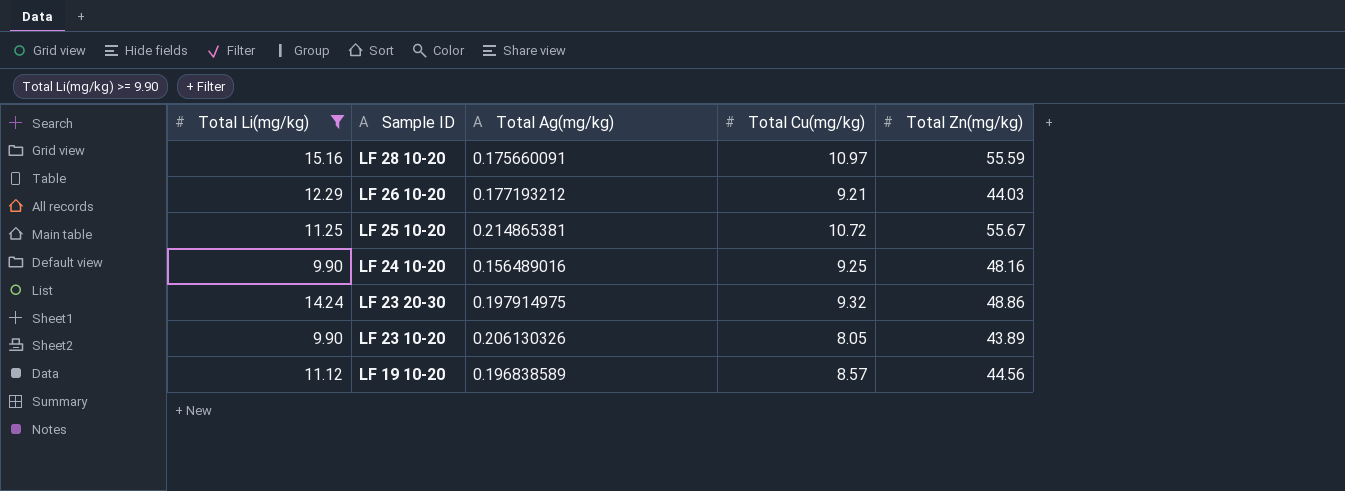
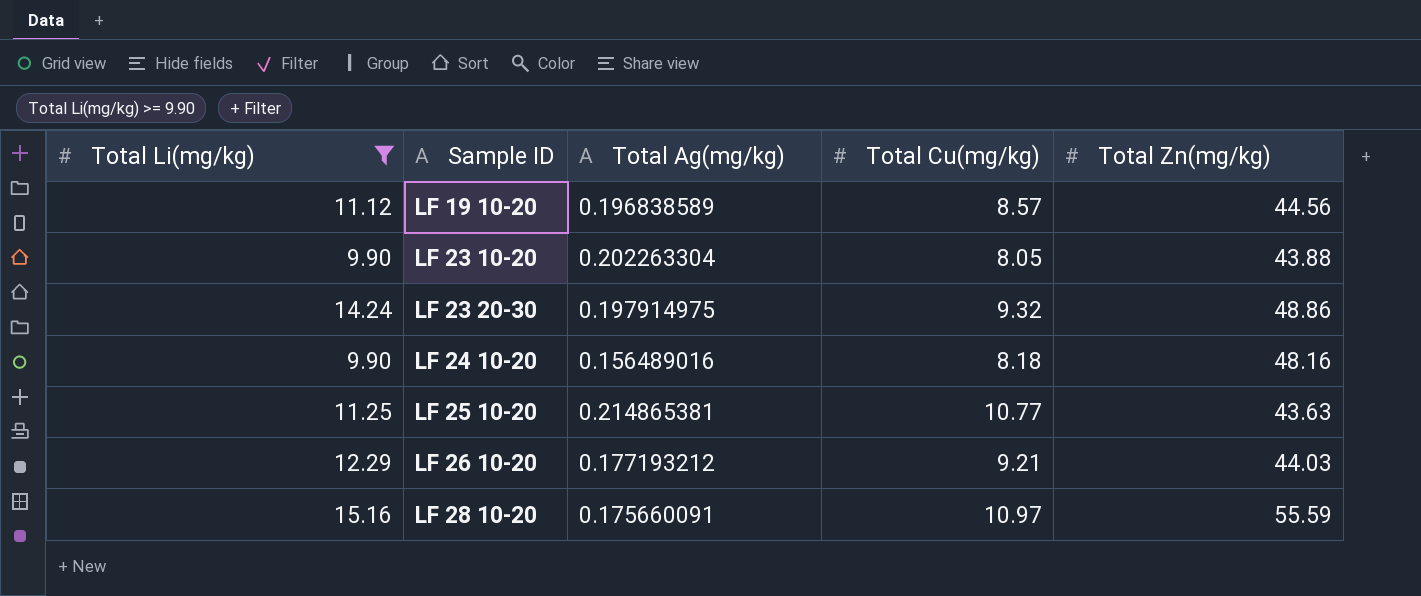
row order: Sample ID descending -> Sample ID ascending
LF 23 10-20 | Total Ag(mg/kg): 0.206130326 -> 0.202263304
LF 23 10-20 | Total Zn(mg/kg): 43.89 -> 43.88
LF 24 10-20 | Total Cu(mg/kg): 9.25 -> 8.18
LF 25 10-20 | Total Cu(mg/kg): 10.72 -> 10.77
LF 25 10-20 | Total Zn(mg/kg): 55.67 -> 43.63

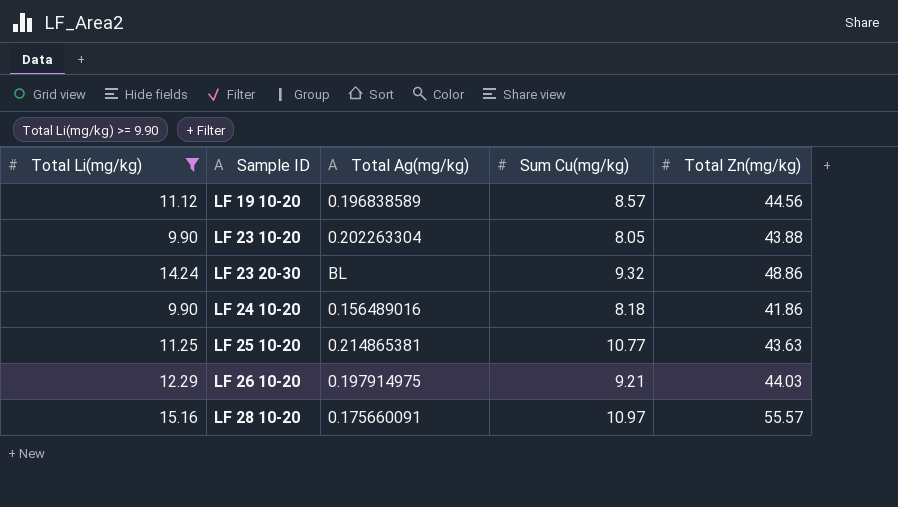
column name: Total Cu(mg/kg) -> Sum Cu(mg/kg)
LF 23 20-30 | Total Ag(mg/kg): 0.197914975 -> BL
LF 24 10-20 | Total Zn(mg/kg): 48.16 -> 41.86
LF 26 10-20 | Total Ag(mg/kg): 0.177193212 -> 0.197914975
LF 28 10-20 | Total Zn(mg/kg): 55.59 -> 55.57

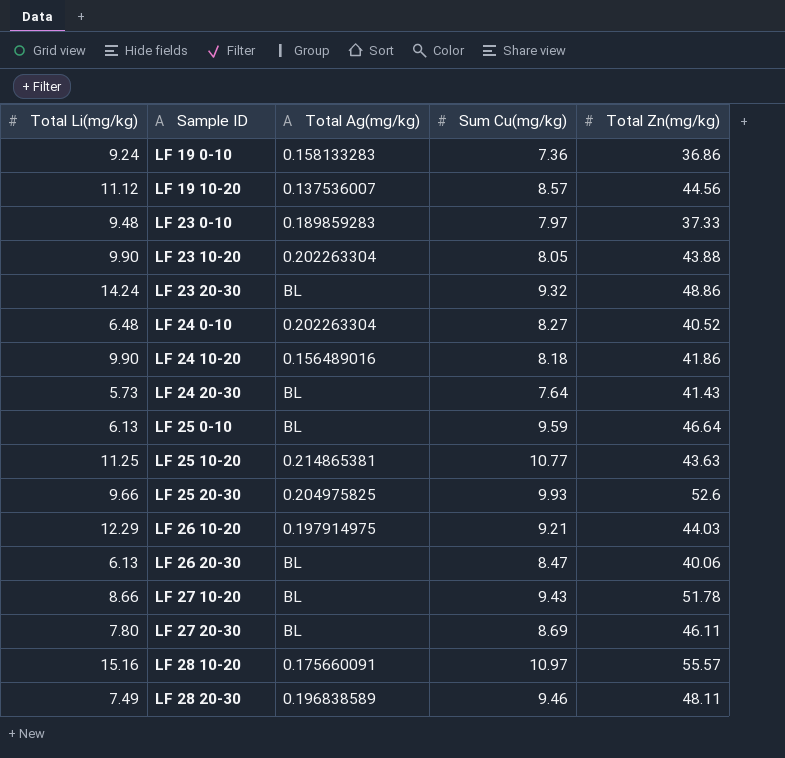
filter: Total Li(mg/kg) >= 9.90 -> none
LF 19 10-20 | Total Ag(mg/kg): 0.196838589 -> 0.137536007

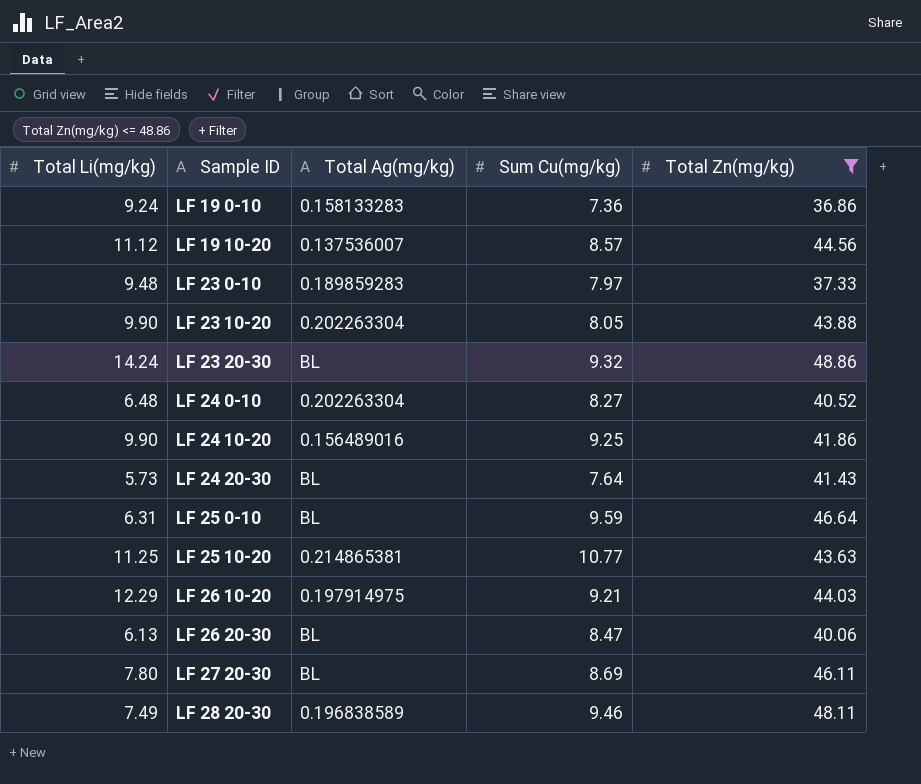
filter: none -> Total Zn(mg/kg) <= 48.86
LF 24 10-20 | Sum Cu(mg/kg): 8.18 -> 9.25
LF 25 0-10 | Total Li(mg/kg): 6.13 -> 6.31

